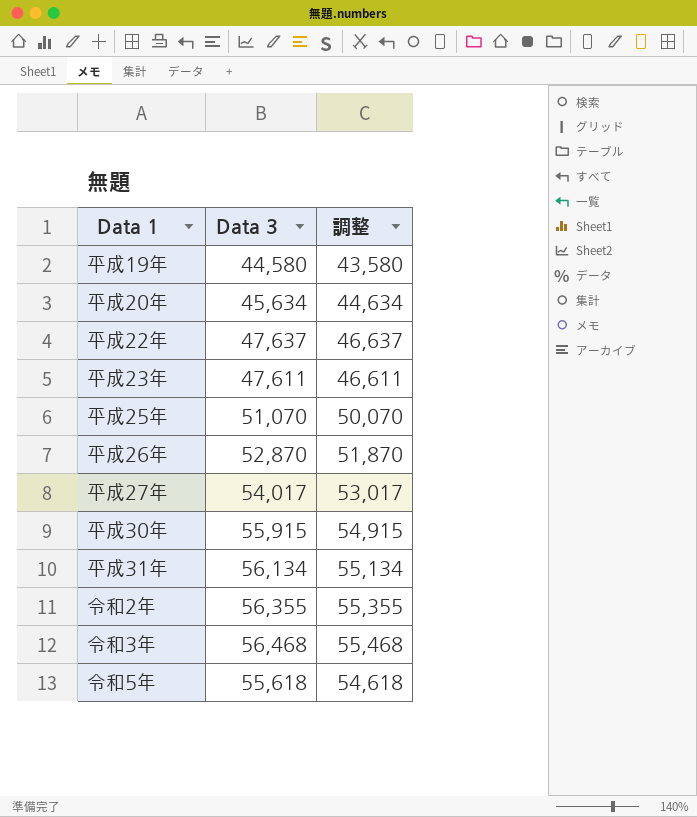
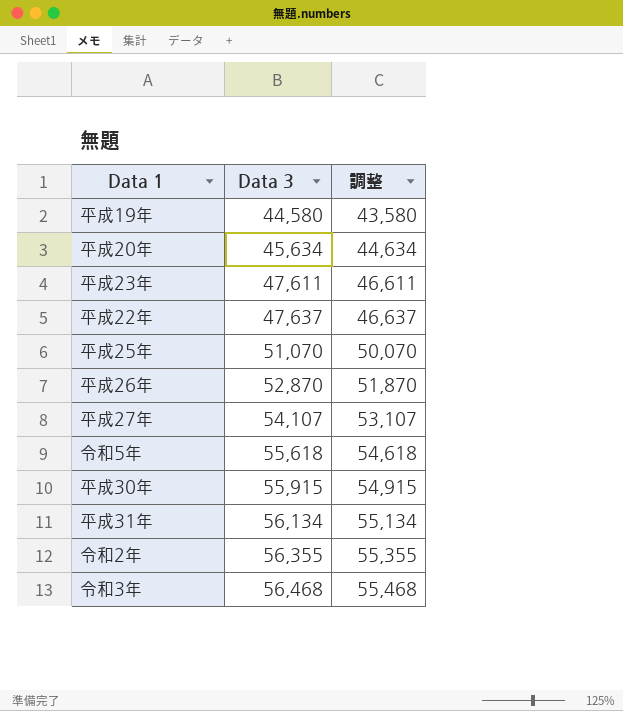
row order: none -> Data 3 ascending
平成27年 | Data 3: 54,017 -> 54,107
平成27年 | 調整: 53,017 -> 53,107

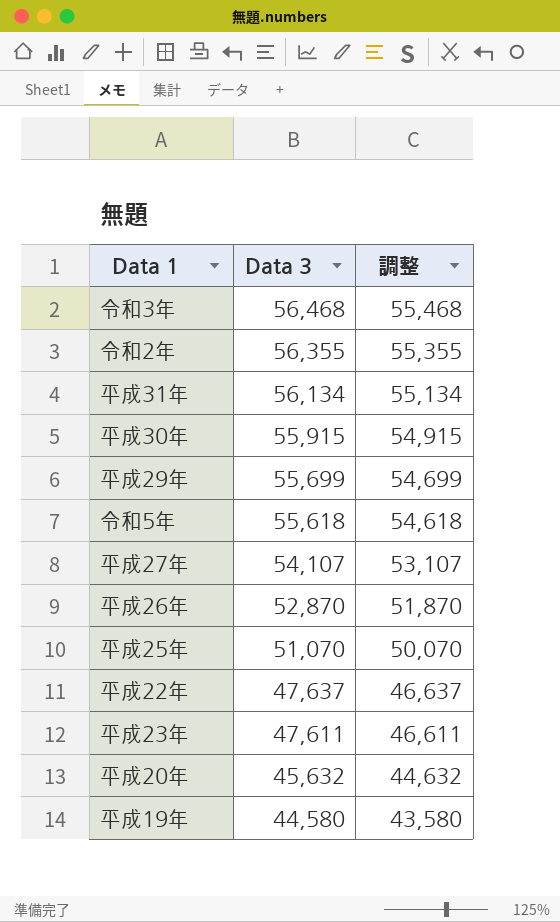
row order: Data 3 ascending -> Data 3 descending
row 平成29年: none -> 55,699 | 54,699
平成20年 | Data 3: 45,634 -> 45,632
平成20年 | 調整: 44,634 -> 44,632

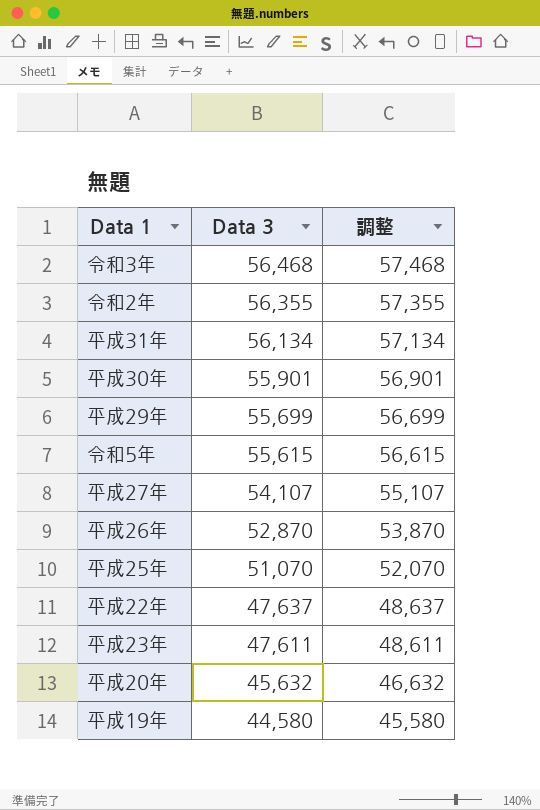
column 調整 | formula: [Data 3] - 1000 -> [Data 3] + 1000
平成30年 | Data 3: 55,915 -> 55,901
令和5年 | Data 3: 55,618 -> 55,615

